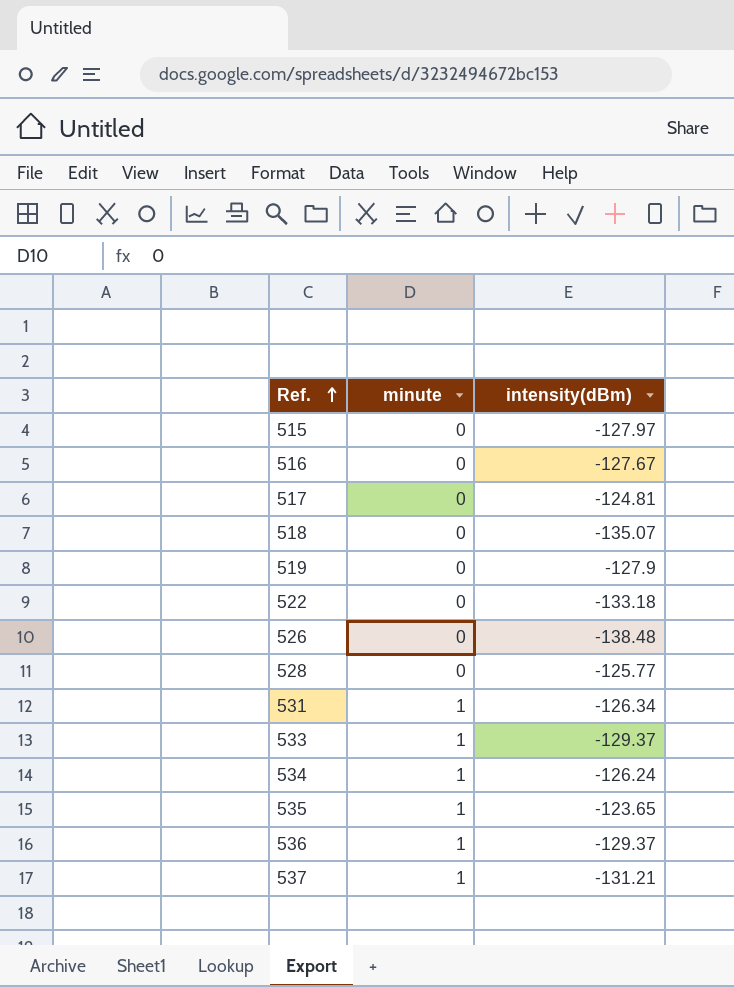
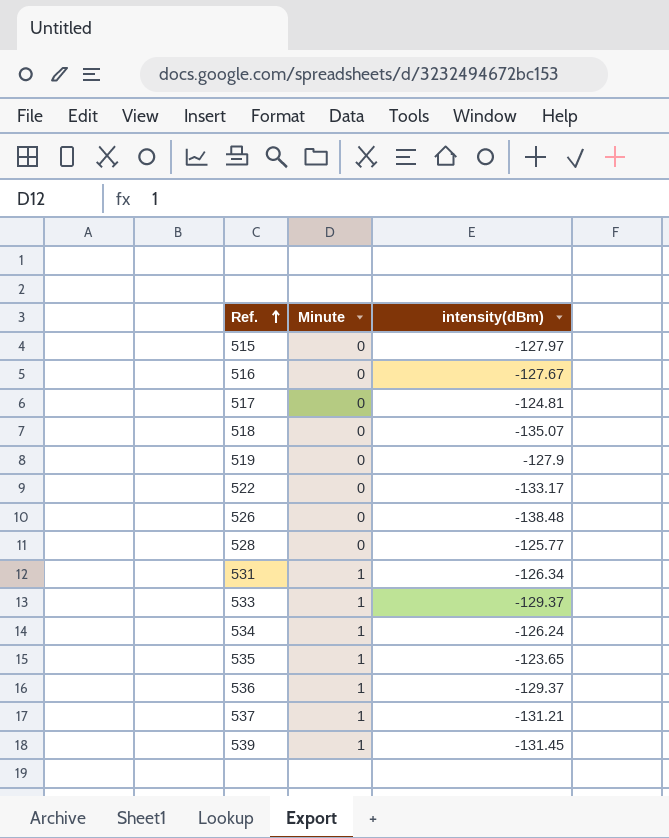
column name: minute -> Minute
522 | intensity(dBm): -133.18 -> -133.17
row 539: none -> 1 | -131.45

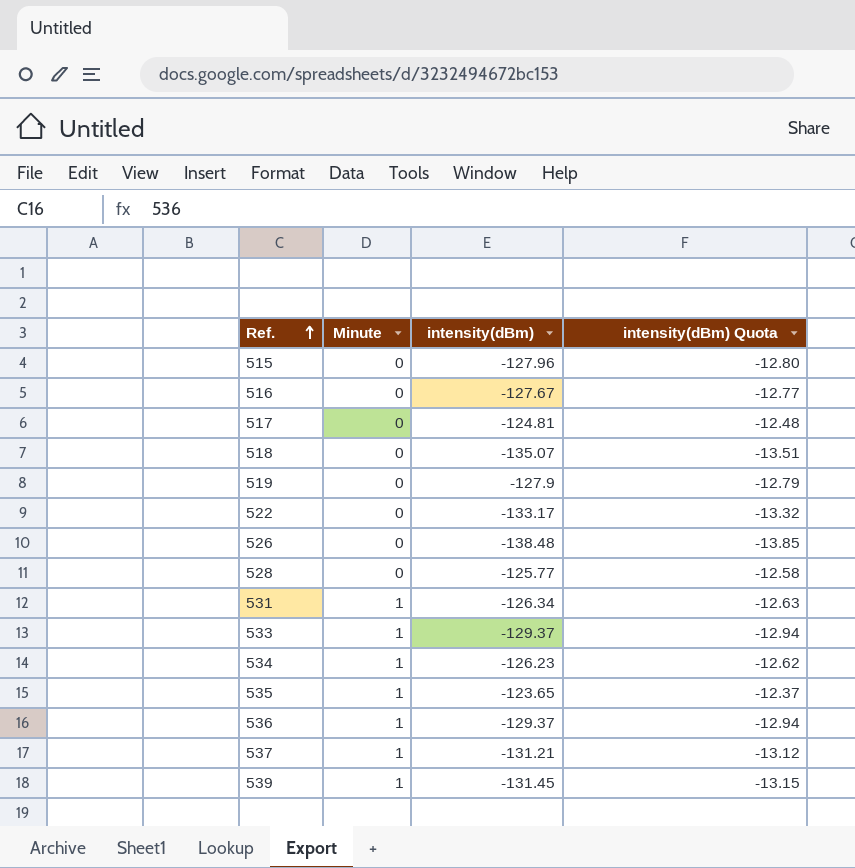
column intensity(dBm) Quota | formula: none -> [intensity(dBm)] * 0.1
515 | intensity(dBm): -127.97 -> -127.96
534 | intensity(dBm): -126.24 -> -126.23

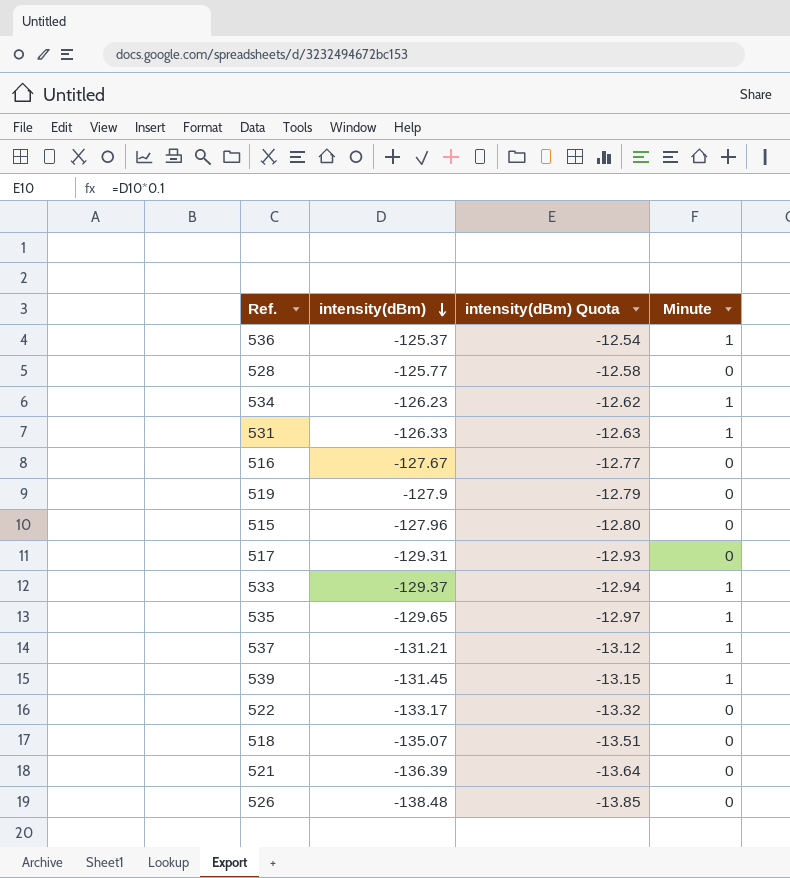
row order: Ref. ascending -> intensity(dBm) descending
column Minute | position: 2 -> 4
536 | intensity(dBm): -129.37 -> -125.37
536 | intensity(dBm) Quota: -12.94 -> -12.54
531 | intensity(dBm): -126.34 -> -126.33
517 | intensity(dBm): -124.81 -> -129.31
517 | intensity(dBm) Quota: -12.48 -> -12.93
535 | intensity(dBm): -123.65 -> -129.65
535 | intensity(dBm) Quota: -12.37 -> -12.97
row 521: none -> -136.39 | -13.64 | 0

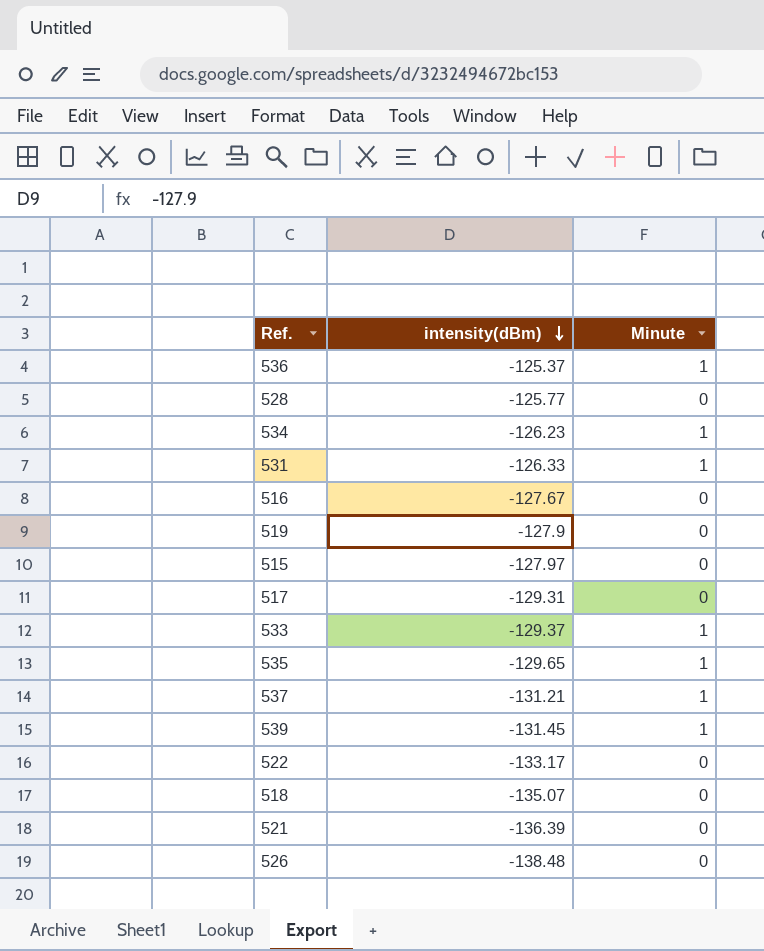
column intensity(dBm) Quota | formula: [intensity(dBm)] * 0.1 -> none
515 | intensity(dBm): -127.96 -> -127.97

